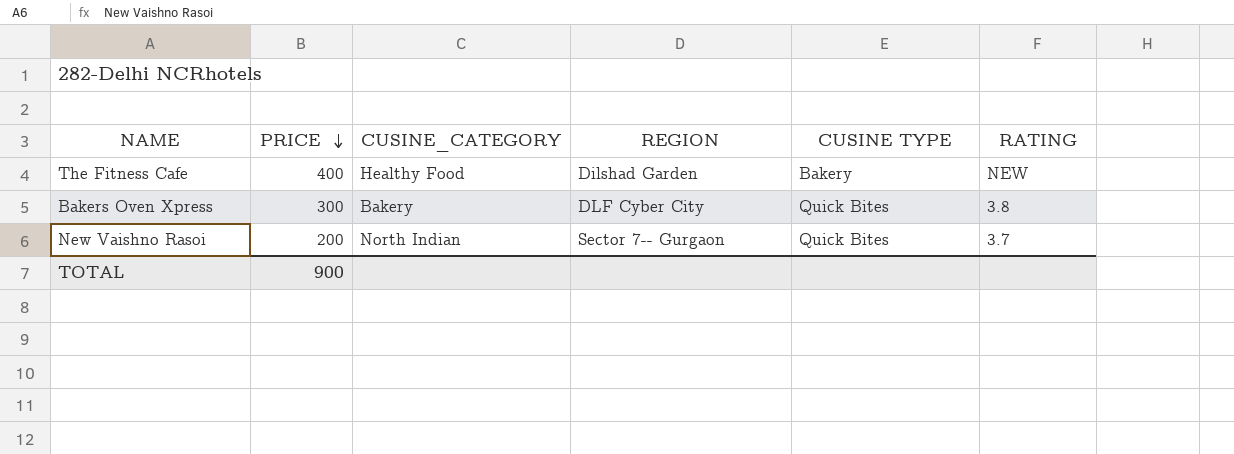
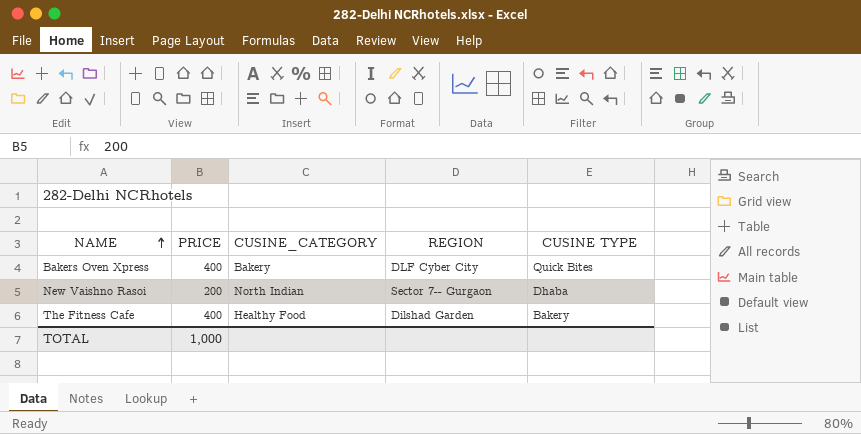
row order: PRICE descending -> NAME ascending
column RATING | position: 6 -> none
Bakers Oven Xpress | PRICE: 300 -> 400
New Vaishno Rasoi | CUSINE TYPE: Quick Bites -> Dhaba
TOTAL | PRICE: 900 -> 1,000

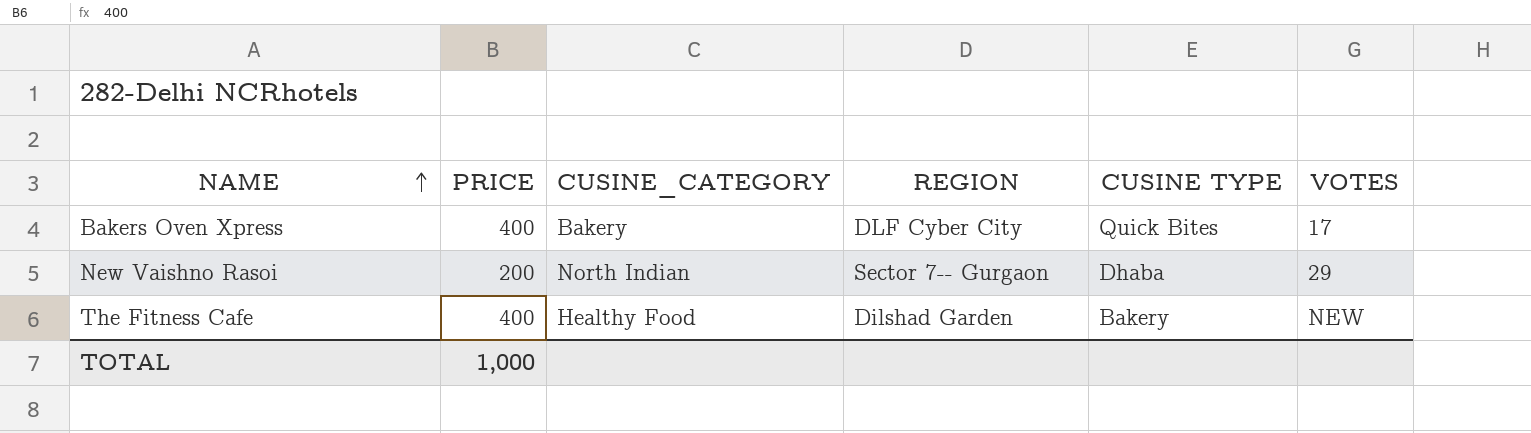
column VOTES | position: none -> 6

